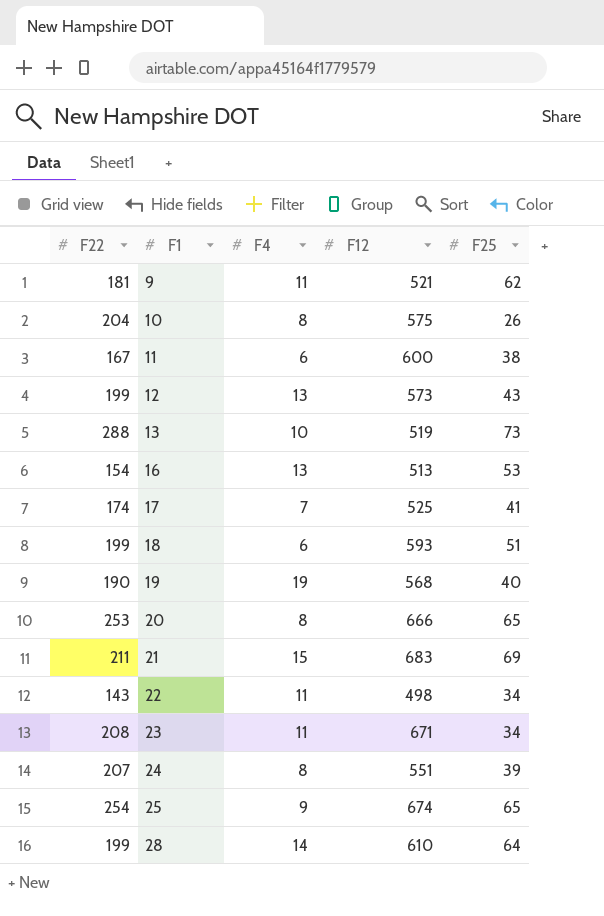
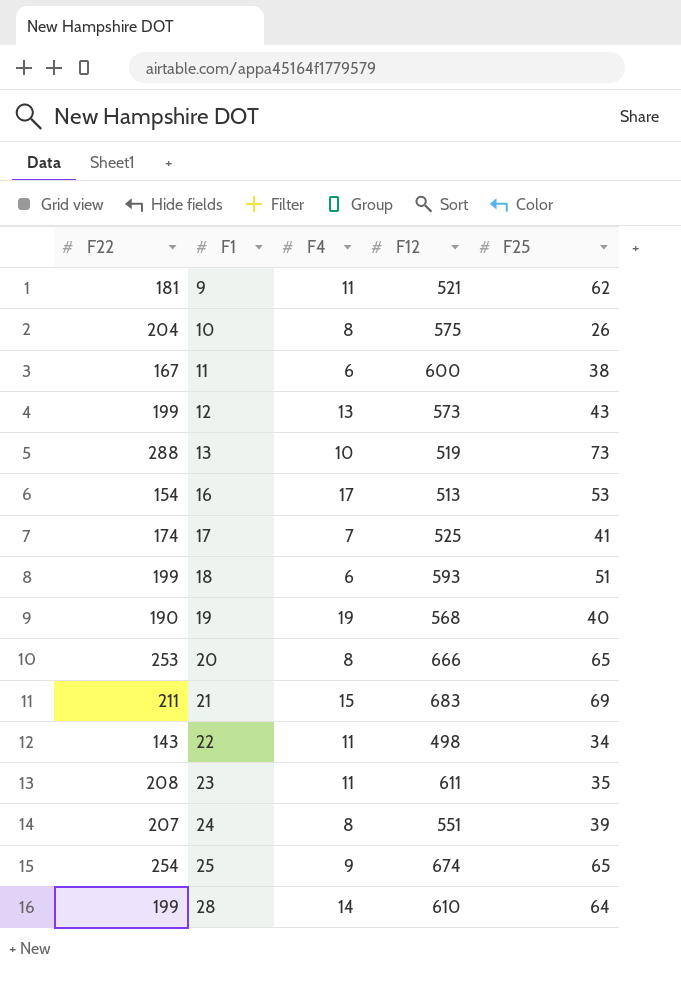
16 | F4: 13 -> 17
23 | F12: 671 -> 611
23 | F25: 34 -> 35

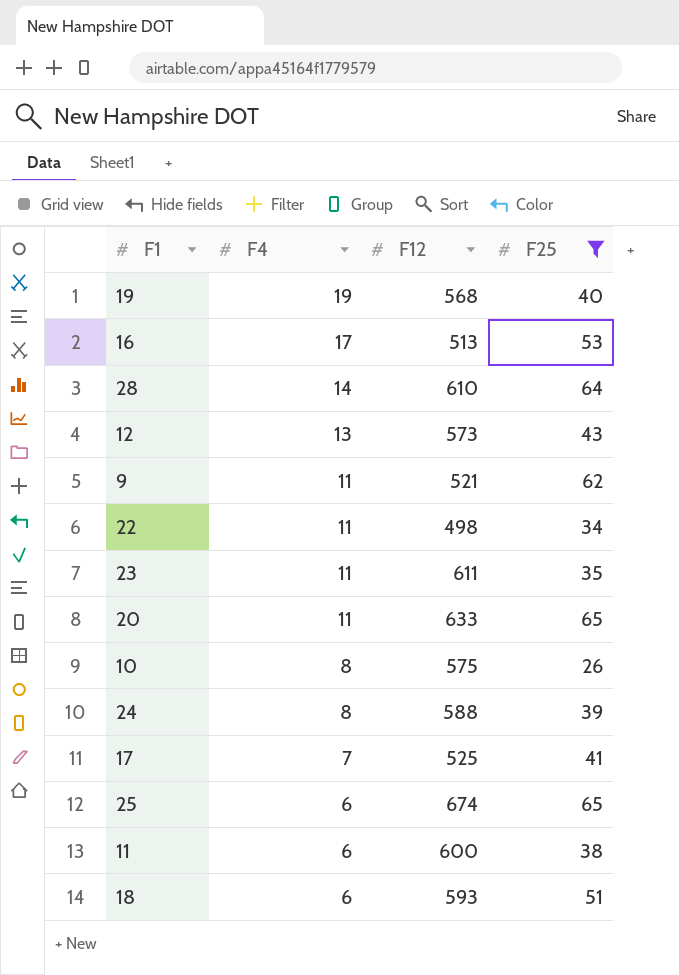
filter: none -> F25 <= 65
row order: F1 ascending -> F4 descending
column F22 | position: 1 -> none
20 | F4: 8 -> 11
20 | F12: 666 -> 633
24 | F12: 551 -> 588
25 | F4: 9 -> 6

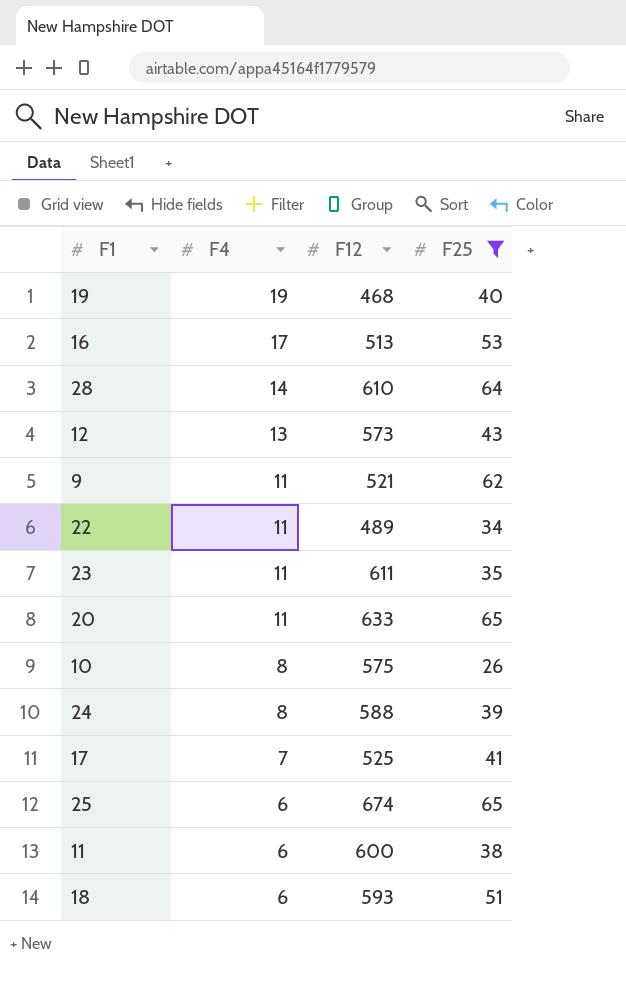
19 | F12: 568 -> 468
22 | F12: 498 -> 489

